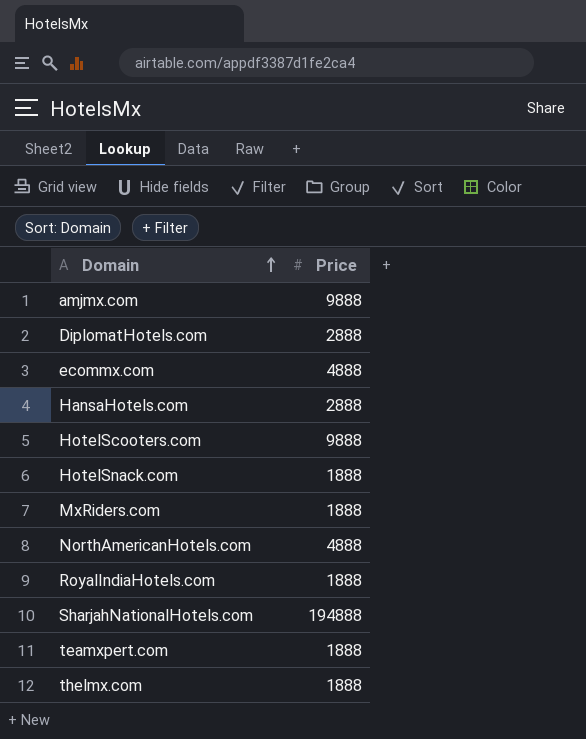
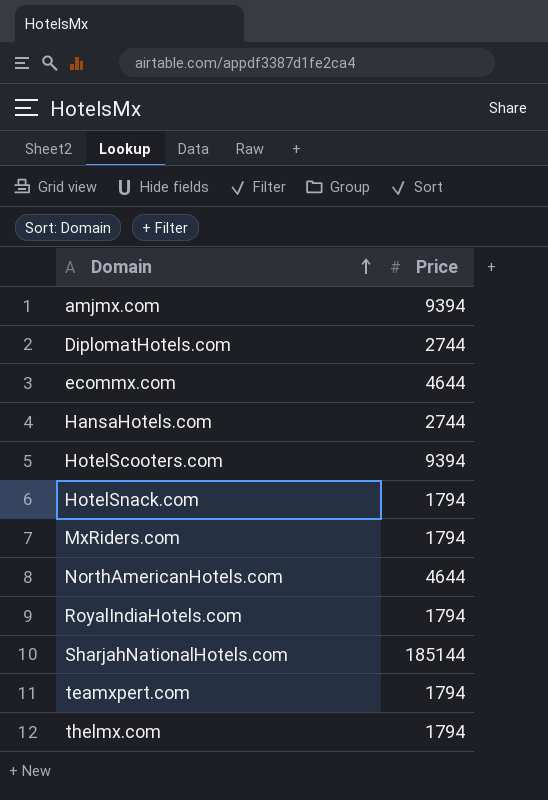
amjmx.com | Price: 9888 -> 9394
DiplomatHotels.com | Price: 2888 -> 2744
ecommx.com | Price: 4888 -> 4644
HansaHotels.com | Price: 2888 -> 2744
HotelScooters.com | Price: 9888 -> 9394
HotelSnack.com | Price: 1888 -> 1794
MxRiders.com | Price: 1888 -> 1794
NorthAmericanHotels.com | Price: 4888 -> 4644
RoyalIndiaHotels.com | Price: 1888 -> 1794
SharjahNationalHotels.com | Price: 194888 -> 185144
teamxpert.com | Price: 1888 -> 1794
thelmx.com | Price: 1888 -> 1794

